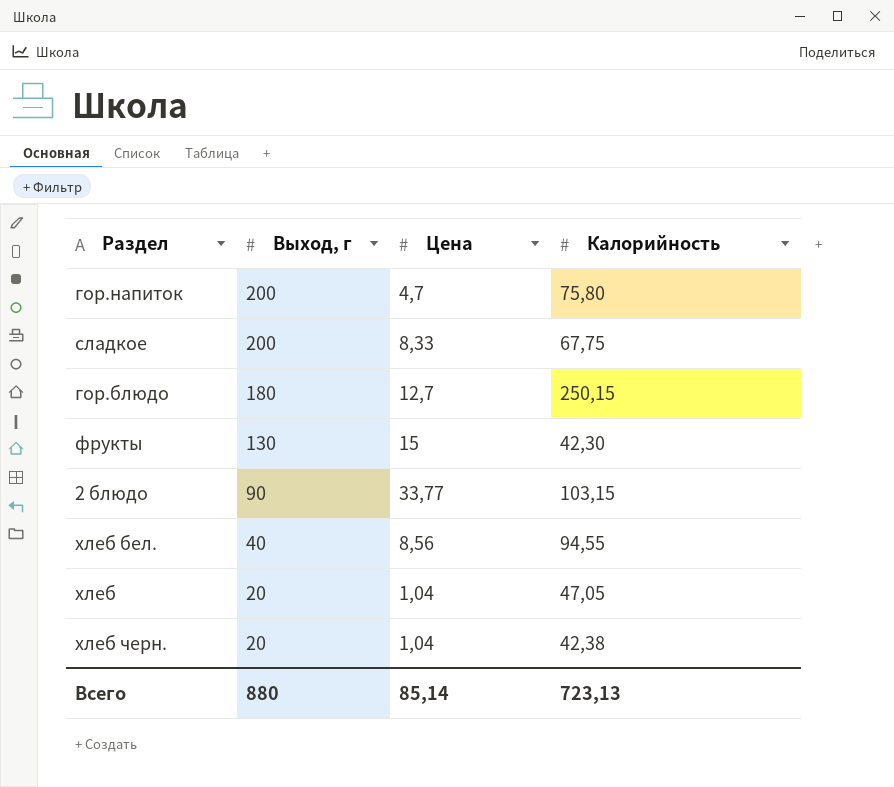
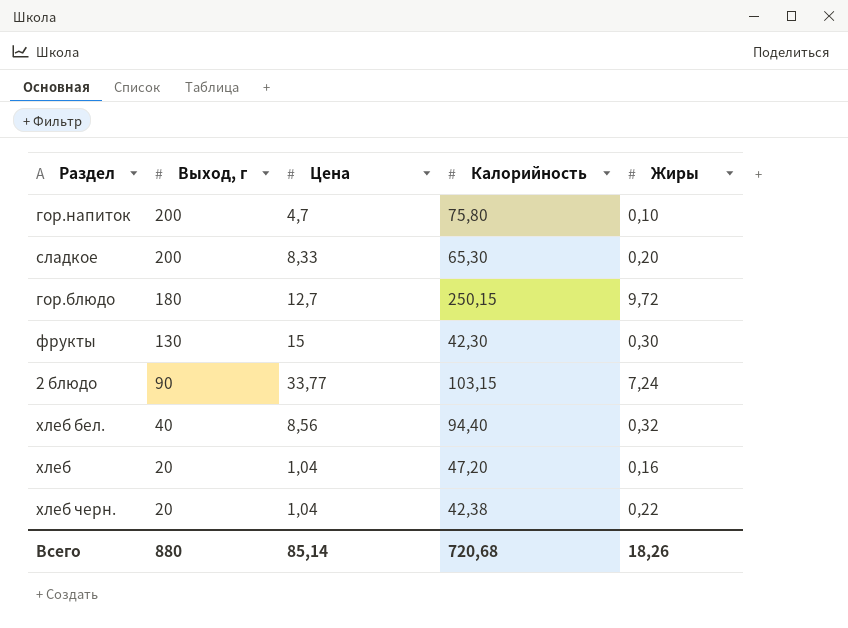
column Жиры | position: none -> 5
сладкое | Калорийность: 67,75 -> 65,30
хлеб бел. | Калорийность: 94,55 -> 94,40
хлеб | Калорийность: 47,05 -> 47,20
Всего | Калорийность: 723,13 -> 720,68

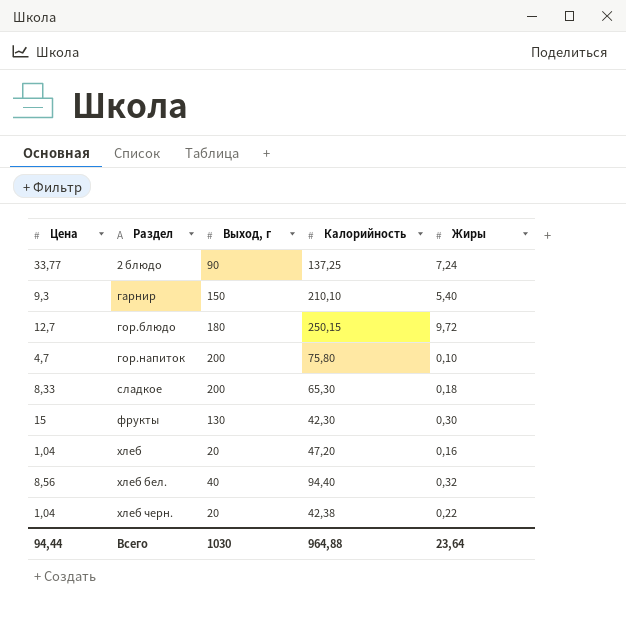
row order: Выход, г descending -> Раздел ascending
column Цена | position: 3 -> 1
2 блюдо | Калорийность: 103,15 -> 137,25
row гарнир: none -> 9,3 | 150 | 210,10 | 5,40
сладкое | Жиры: 0,20 -> 0,18
Всего | Цена: 85,14 -> 94,44
Всего | Выход, г: 880 -> 1030
Всего | Калорийность: 720,68 -> 964,88
Всего | Жиры: 18,26 -> 23,64

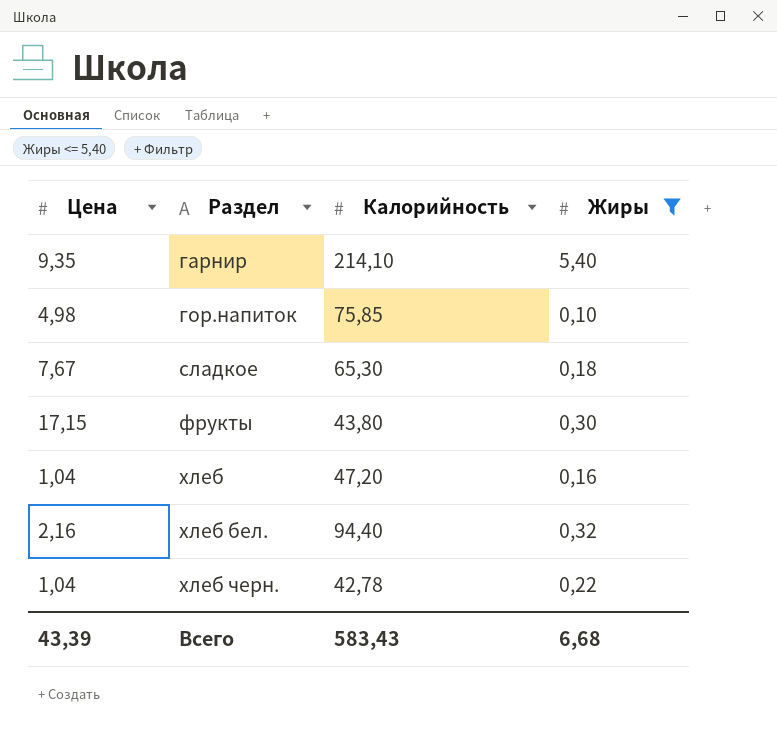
filter: none -> Жиры <= 5,40
column Выход, г | position: 3 -> none
гарнир | Цена: 9,3 -> 9,35
гарнир | Калорийность: 210,10 -> 214,10
гор.напиток | Цена: 4,7 -> 4,98
гор.напиток | Калорийность: 75,80 -> 75,85
сладкое | Цена: 8,33 -> 7,67
фрукты | Цена: 15 -> 17,15
фрукты | Калорийность: 42,30 -> 43,80
хлеб бел. | Цена: 8,56 -> 2,16
хлеб черн. | Калорийность: 42,38 -> 42,78
Всего | Цена: 94,44 -> 43,39
Всего | Калорийность: 964,88 -> 583,43
Всего | Жиры: 23,64 -> 6,68

